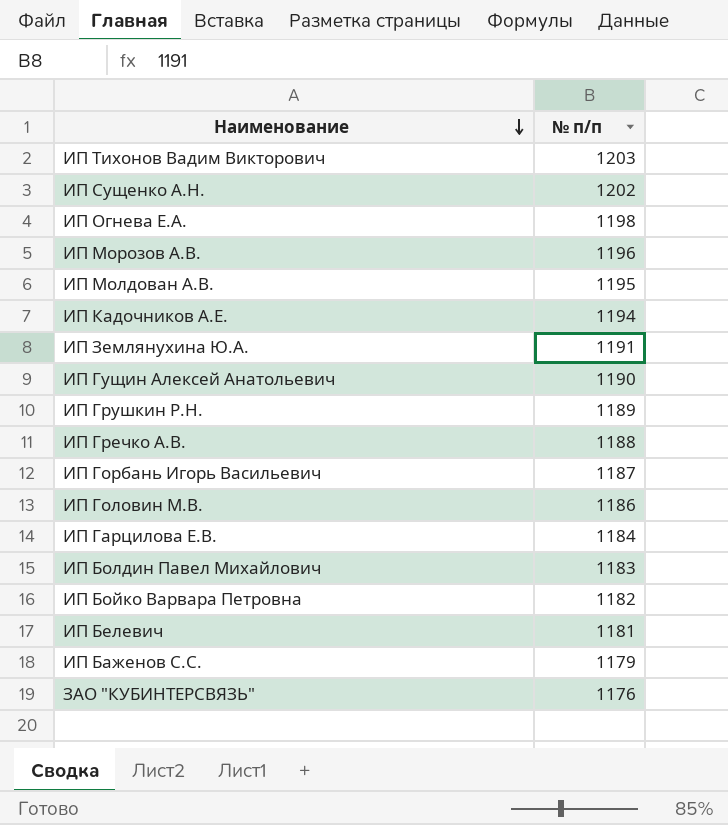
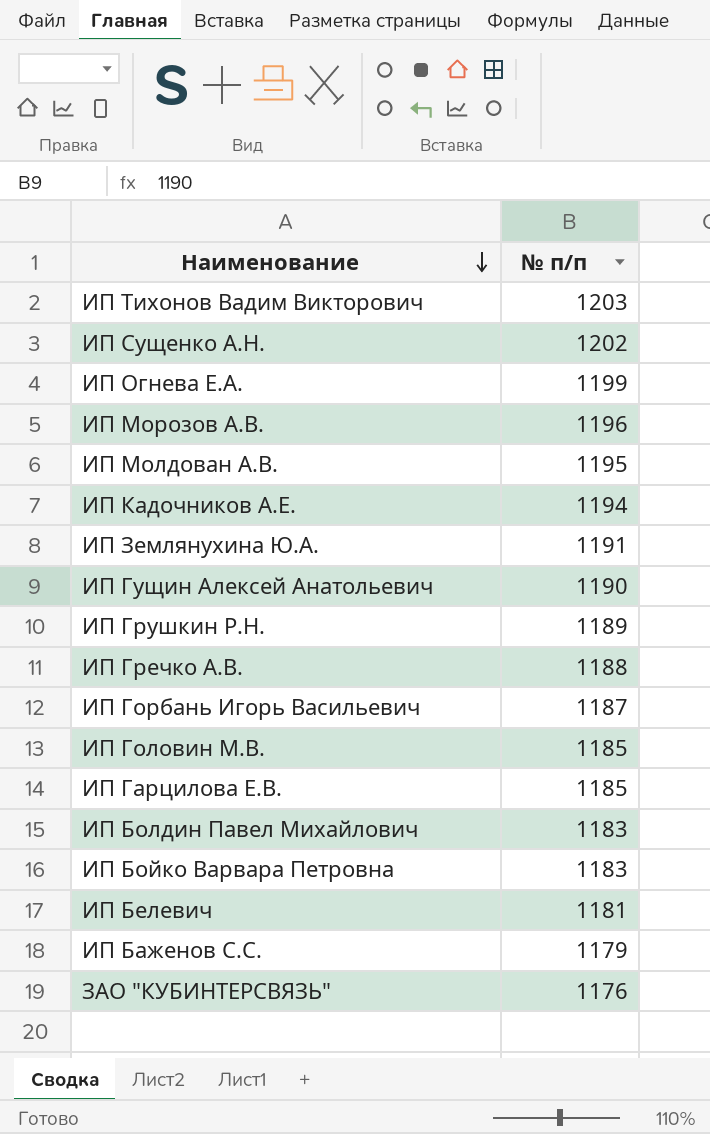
ИП Огнева Е.А. | № п/п: 1198 -> 1199
ИП Головин М.В. | № п/п: 1186 -> 1185
ИП Гарцилова Е.В. | № п/п: 1184 -> 1185
ИП Бойко Варвара Петровна | № п/п: 1182 -> 1183

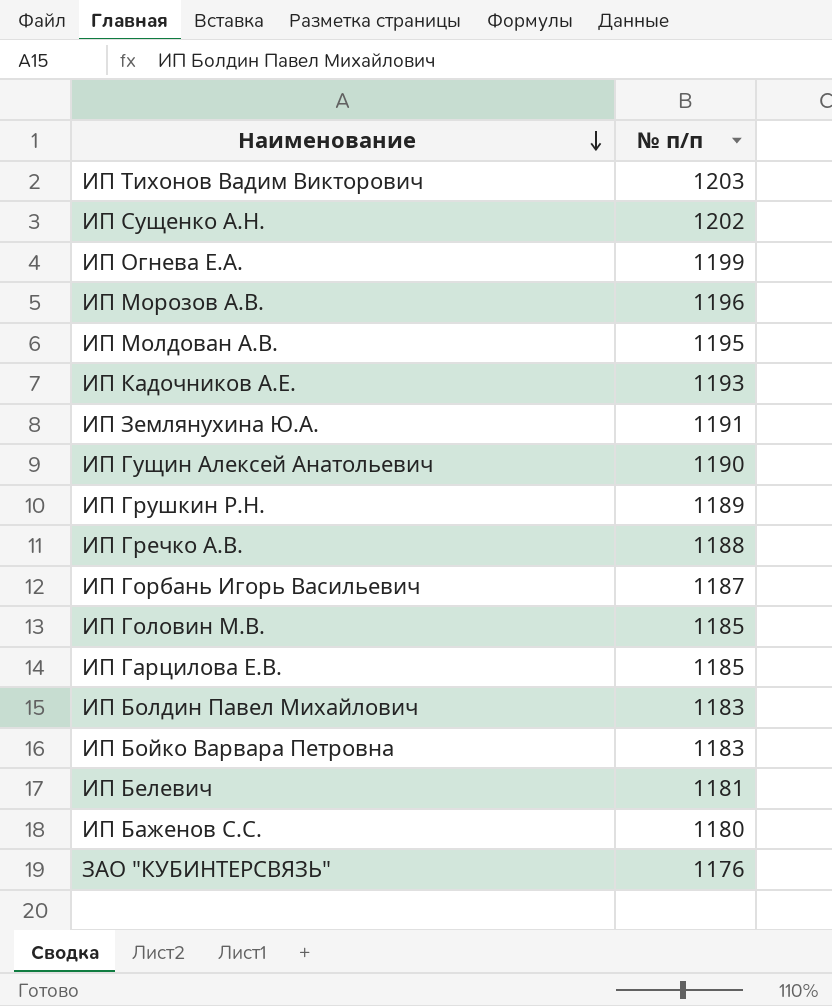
ИП Кадочников А.Е. | № п/п: 1194 -> 1193
ИП Баженов С.С. | № п/п: 1179 -> 1180

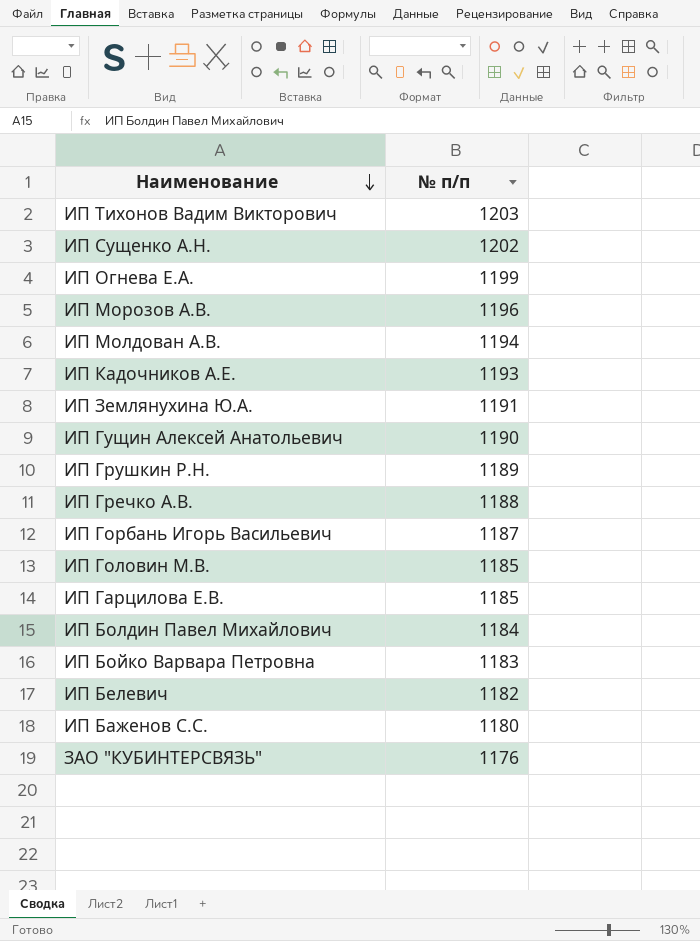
ИП Молдован А.В. | № п/п: 1195 -> 1194
ИП Болдин Павел Михайлович | № п/п: 1183 -> 1184
ИП Белевич | № п/п: 1181 -> 1182

